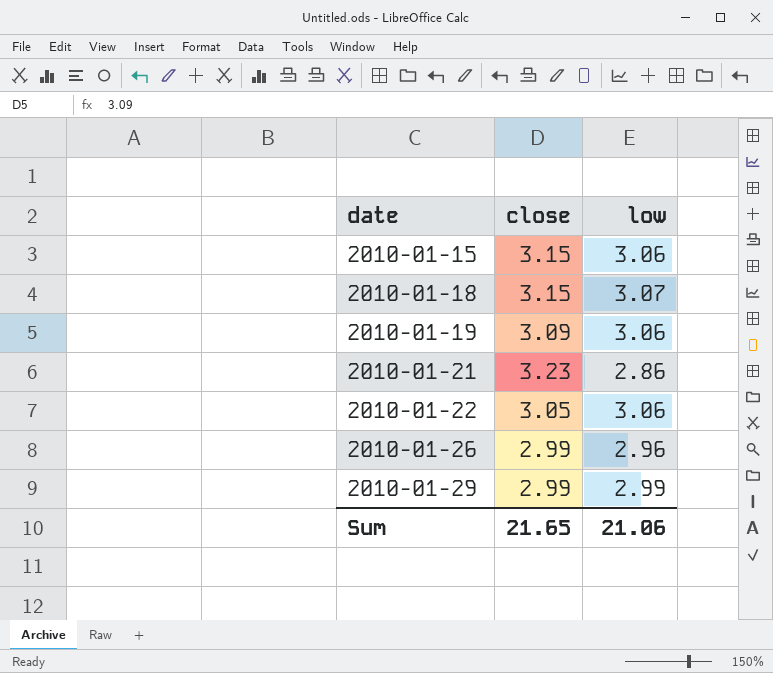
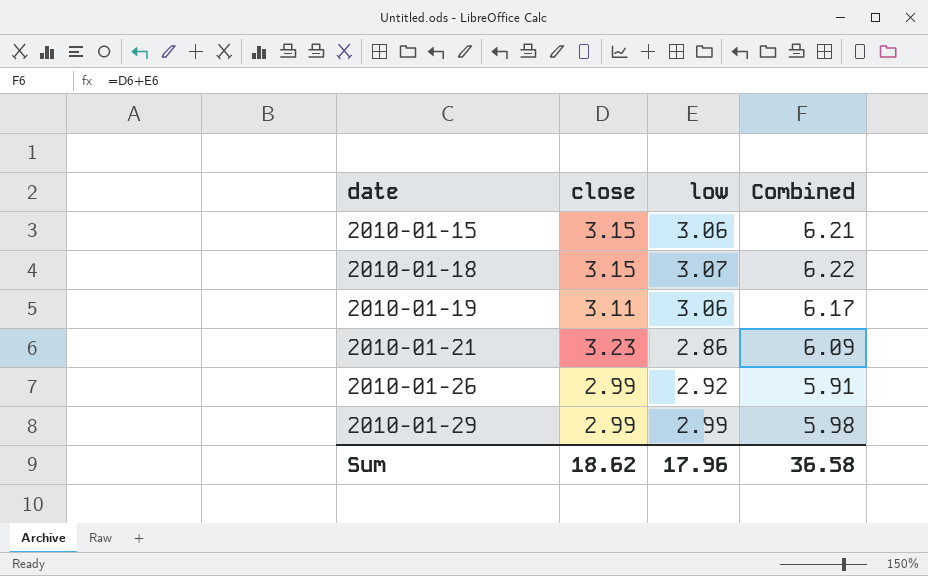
column Combined | formula: none -> [close] + [low]
row 2010-01-22: 3.05 | 3.06 -> none
2010-01-19 | close: 3.09 -> 3.11
2010-01-26 | low: 2.96 -> 2.92
Sum | close: 21.65 -> 18.62
Sum | low: 21.06 -> 17.96

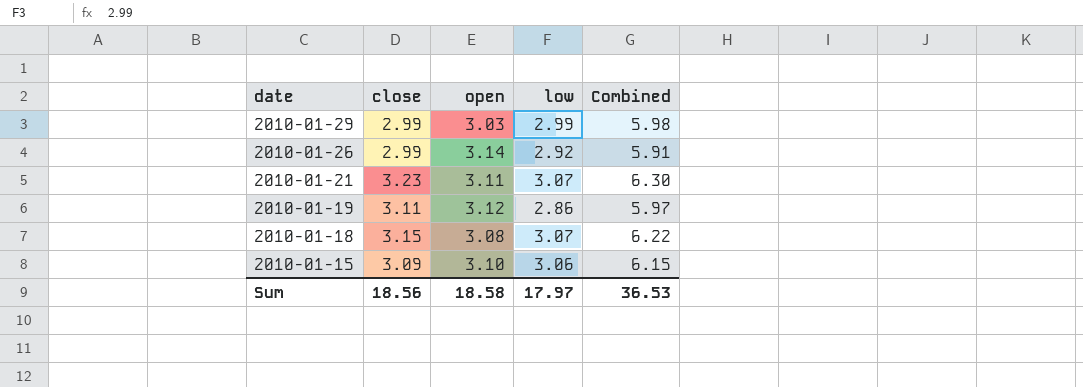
row order: date ascending -> date descending
column open | position: none -> 3
2010-01-21 | low: 2.86 -> 3.07
2010-01-21 | Combined: 6.09 -> 6.30
2010-01-19 | low: 3.06 -> 2.86
2010-01-19 | Combined: 6.17 -> 5.97
2010-01-15 | close: 3.15 -> 3.09
2010-01-15 | Combined: 6.21 -> 6.15
Sum | close: 18.62 -> 18.56
Sum | low: 17.96 -> 17.97
Sum | Combined: 36.58 -> 36.53

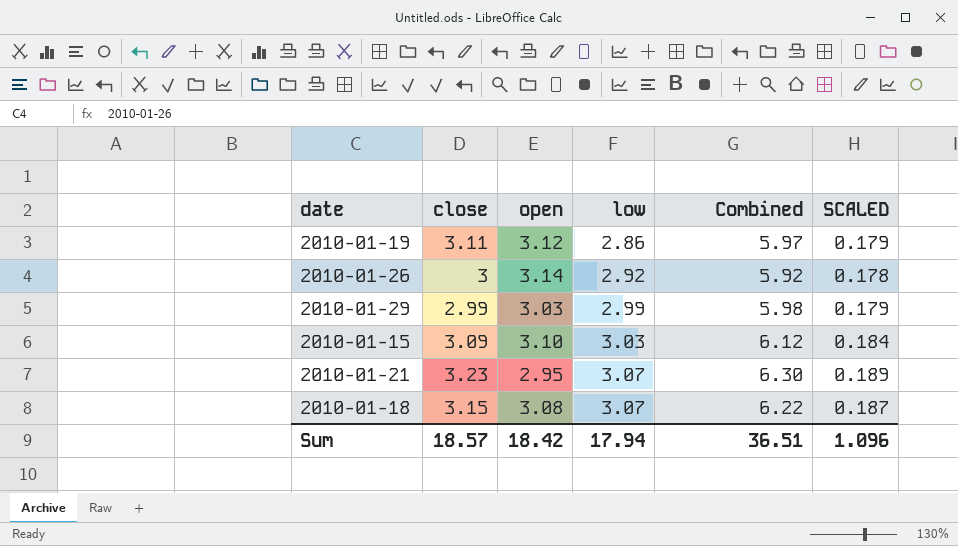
row order: date descending -> low ascending
column SCALED | formula: none -> [Combined] * 0.03
2010-01-26 | close: 2.99 -> 3
2010-01-26 | Combined: 5.91 -> 5.92
2010-01-15 | low: 3.06 -> 3.03
2010-01-15 | Combined: 6.15 -> 6.12
2010-01-21 | open: 3.11 -> 2.95
Sum | close: 18.56 -> 18.57
Sum | open: 18.58 -> 18.42
Sum | low: 17.97 -> 17.94
Sum | Combined: 36.53 -> 36.51

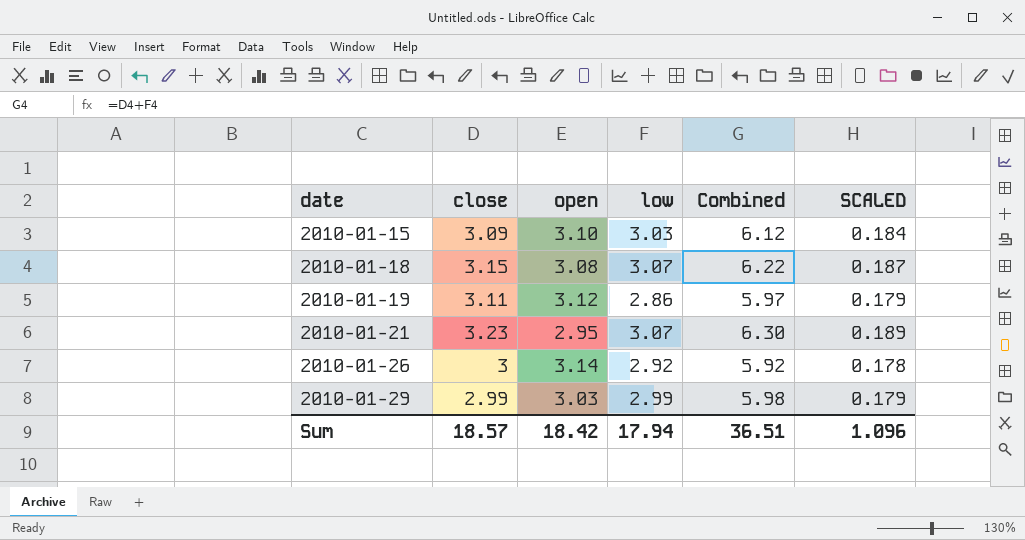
row order: low ascending -> date ascending

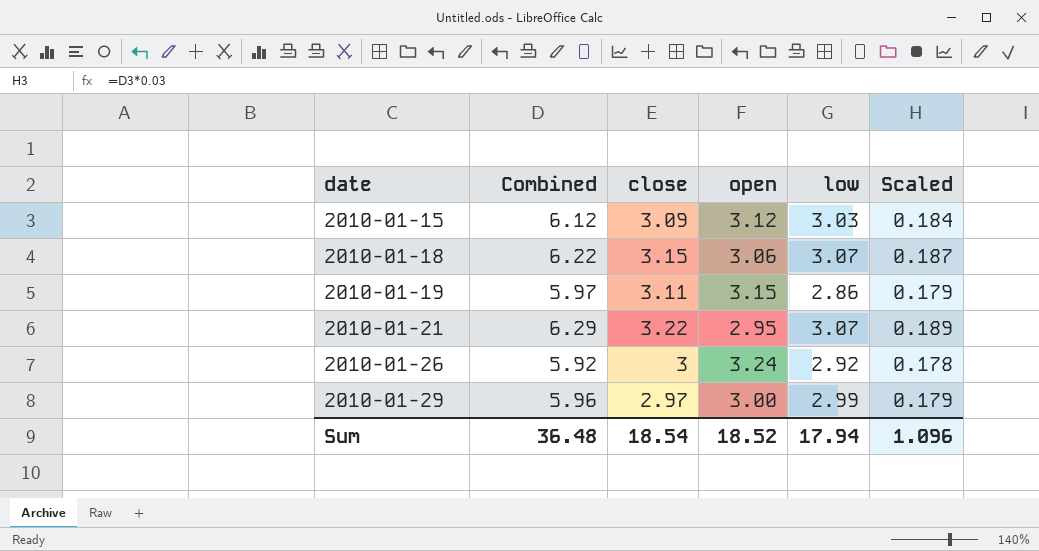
column Combined | position: 5 -> 2
column name: SCALED -> Scaled
2010-01-15 | open: 3.10 -> 3.12
2010-01-18 | open: 3.08 -> 3.06
2010-01-19 | open: 3.12 -> 3.15
2010-01-21 | Combined: 6.30 -> 6.29
2010-01-21 | close: 3.23 -> 3.22
2010-01-26 | open: 3.14 -> 3.24
2010-01-29 | Combined: 5.98 -> 5.96
2010-01-29 | close: 2.99 -> 2.97
2010-01-29 | open: 3.03 -> 3.00
Sum | Combined: 36.51 -> 36.48
Sum | close: 18.57 -> 18.54
Sum | open: 18.42 -> 18.52

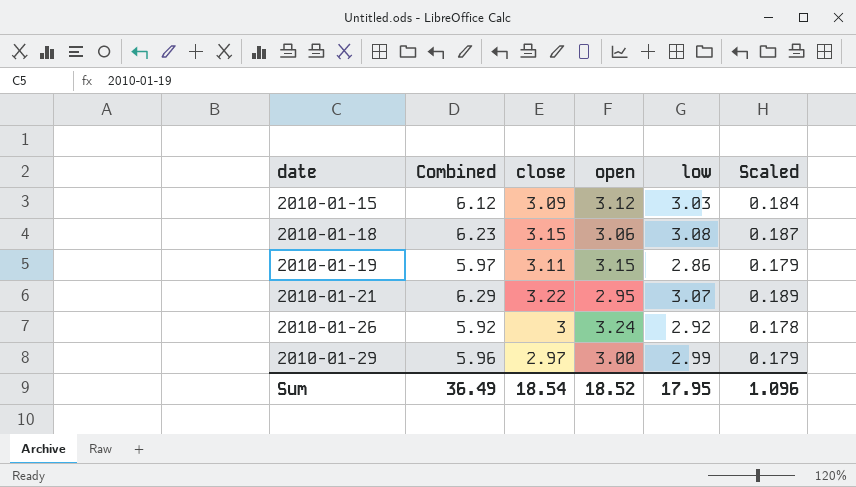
2010-01-18 | Combined: 6.22 -> 6.23
2010-01-18 | low: 3.07 -> 3.08
Sum | Combined: 36.48 -> 36.49
Sum | low: 17.94 -> 17.95

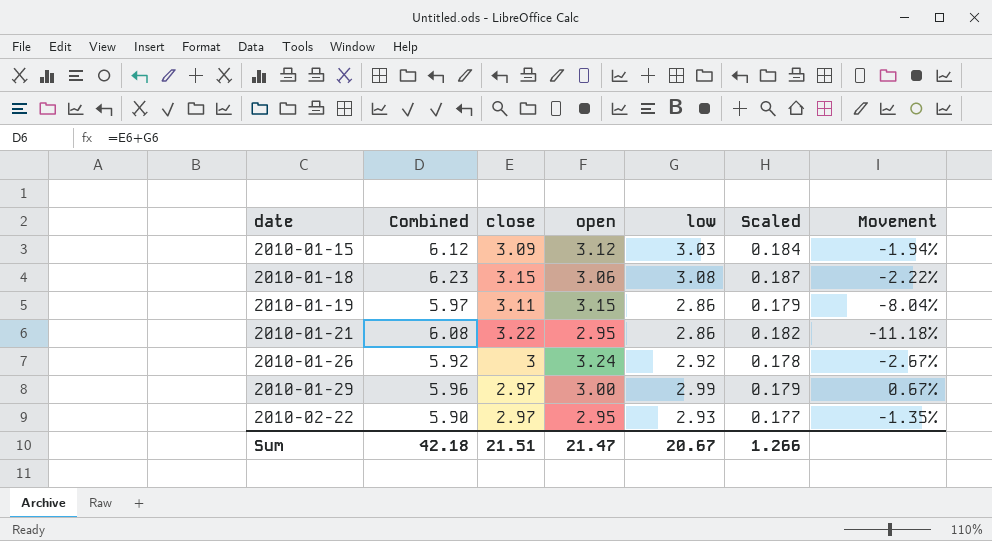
column Movement | formula: none -> ([low] - [close]) / [close]
2010-01-21 | Combined: 6.29 -> 6.08
2010-01-21 | low: 3.07 -> 2.86
2010-01-21 | Scaled: 0.189 -> 0.182
row 2010-02-22: none -> 5.90 | 2.97 | 2.95 | 2.93 | 0.177 | -1.35%
Sum | Combined: 36.49 -> 42.18
Sum | close: 18.54 -> 21.51
Sum | open: 18.52 -> 21.47
Sum | low: 17.95 -> 20.67
Sum | Scaled: 1.096 -> 1.266

